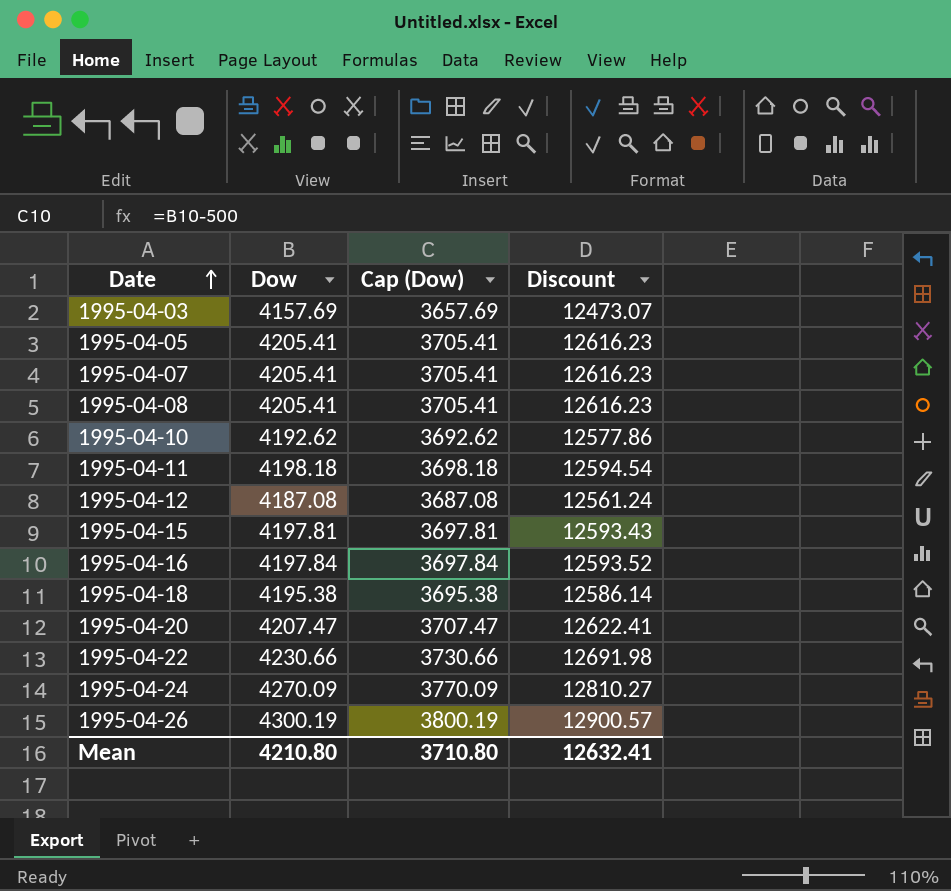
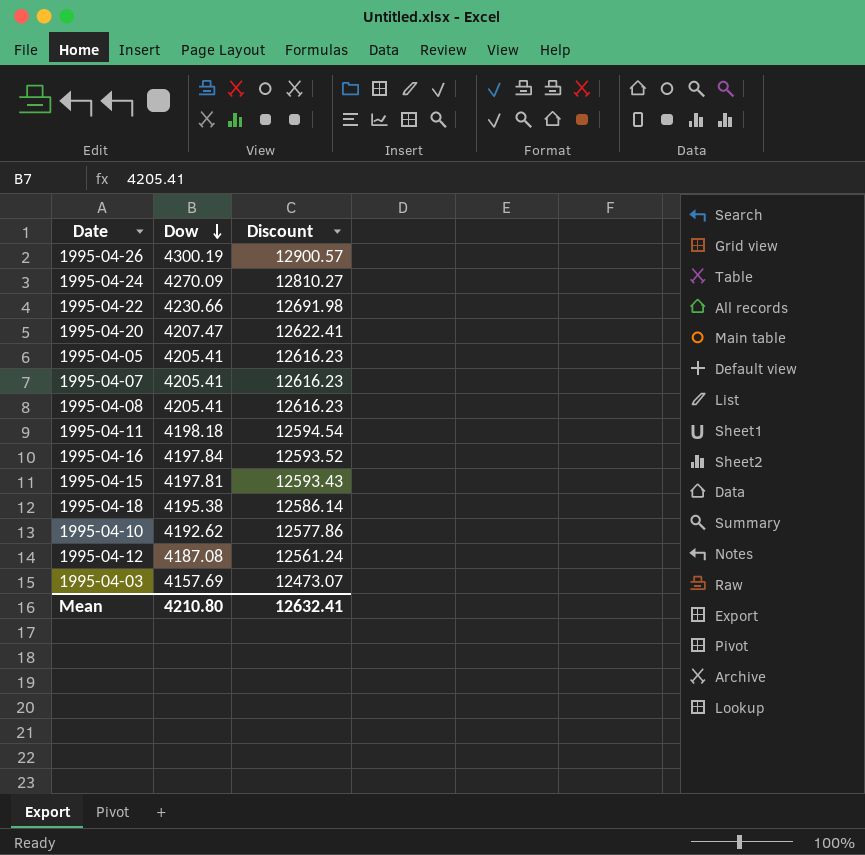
row order: Date ascending -> Dow descending
column Cap (Dow) | formula: [Dow] - 500 -> none

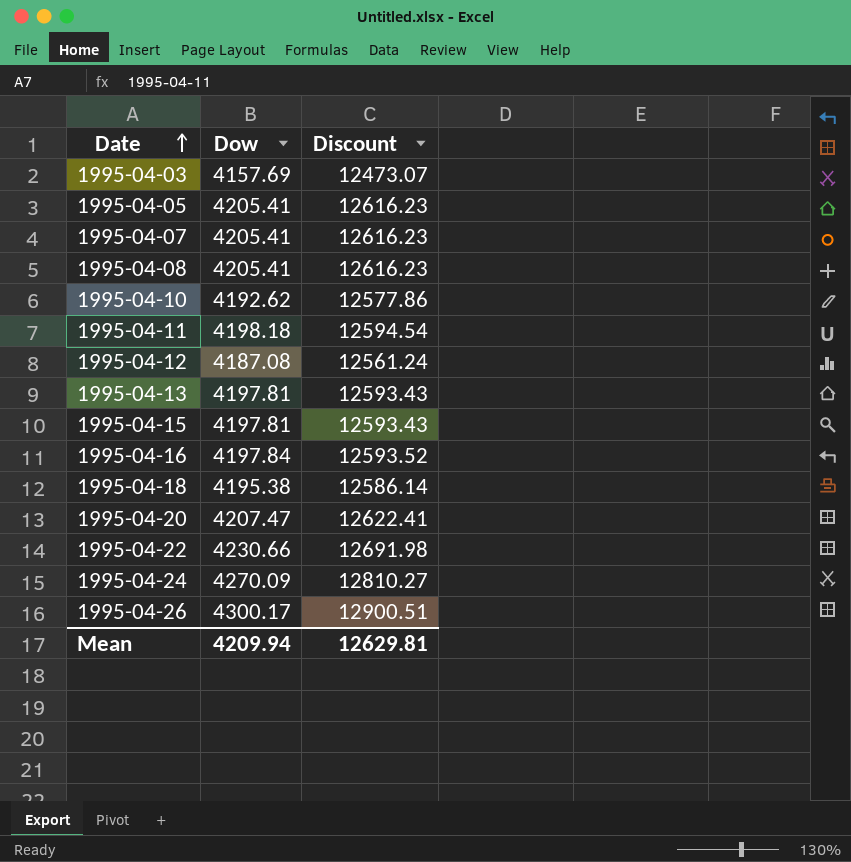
row order: Dow descending -> Date ascending
row 1995-04-13: none -> 4197.81 | 12593.43
1995-04-26 | Dow: 4300.19 -> 4300.17
1995-04-26 | Discount: 12900.57 -> 12900.51
Mean | Dow: 4210.80 -> 4209.94
Mean | Discount: 12632.41 -> 12629.81

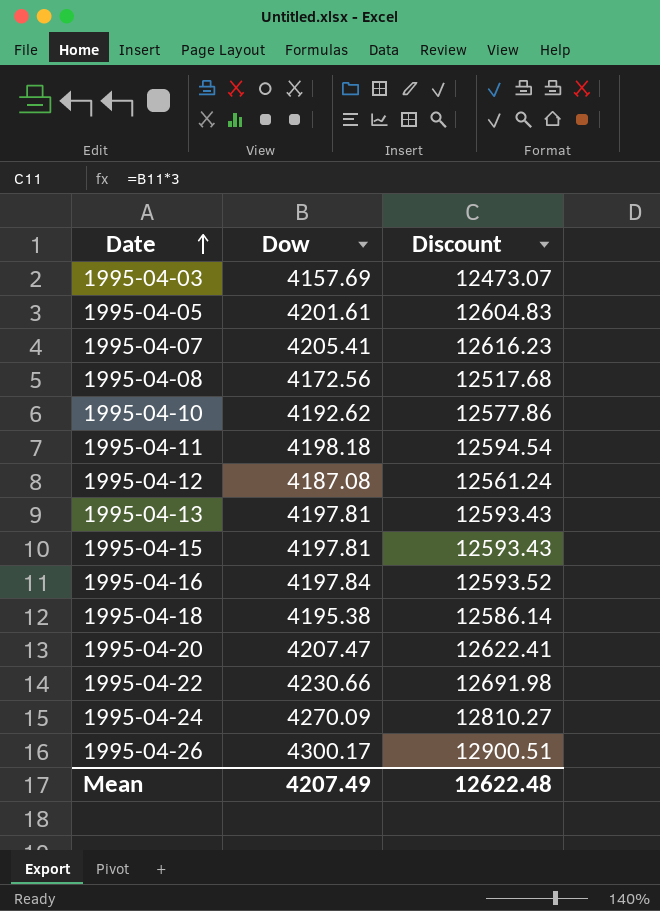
1995-04-05 | Dow: 4205.41 -> 4201.61
1995-04-05 | Discount: 12616.23 -> 12604.83
1995-04-08 | Dow: 4205.41 -> 4172.56
1995-04-08 | Discount: 12616.23 -> 12517.68
Mean | Dow: 4209.94 -> 4207.49
Mean | Discount: 12629.81 -> 12622.48

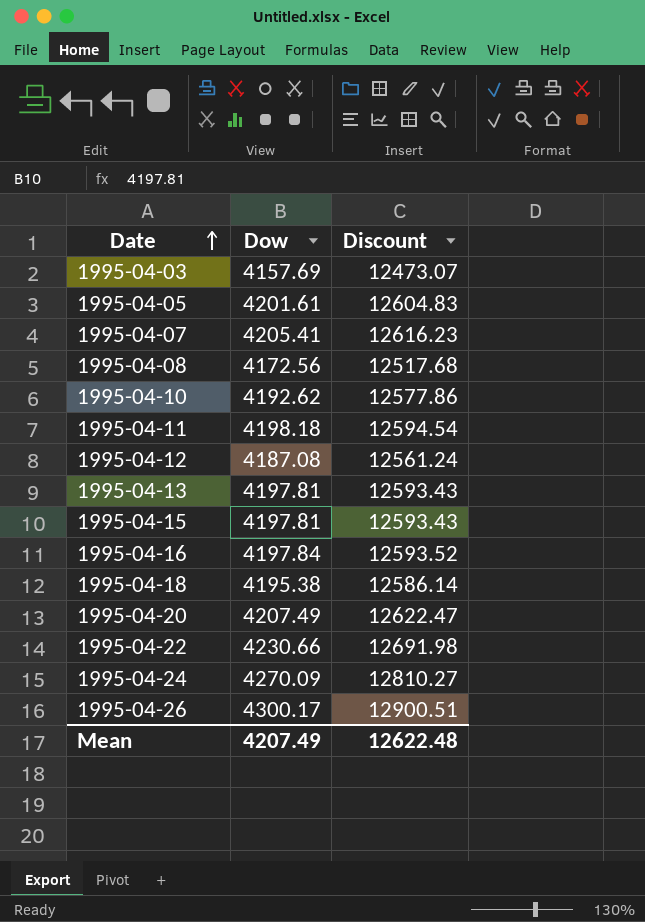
1995-04-20 | Dow: 4207.47 -> 4207.49
1995-04-20 | Discount: 12622.41 -> 12622.47

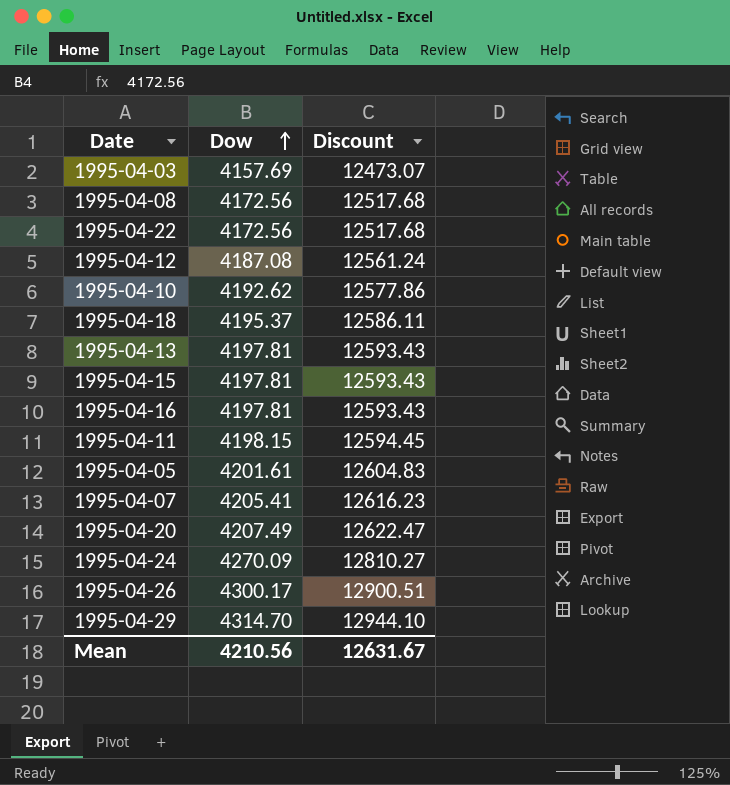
row order: Date ascending -> Dow ascending
1995-04-22 | Dow: 4230.66 -> 4172.56
1995-04-22 | Discount: 12691.98 -> 12517.68
1995-04-18 | Dow: 4195.38 -> 4195.37
1995-04-18 | Discount: 12586.14 -> 12586.11
1995-04-16 | Dow: 4197.84 -> 4197.81
1995-04-16 | Discount: 12593.52 -> 12593.43
1995-04-11 | Dow: 4198.18 -> 4198.15
1995-04-11 | Discount: 12594.54 -> 12594.45
row 1995-04-29: none -> 4314.70 | 12944.10
Mean | Dow: 4207.49 -> 4210.56
Mean | Discount: 12622.48 -> 12631.67

